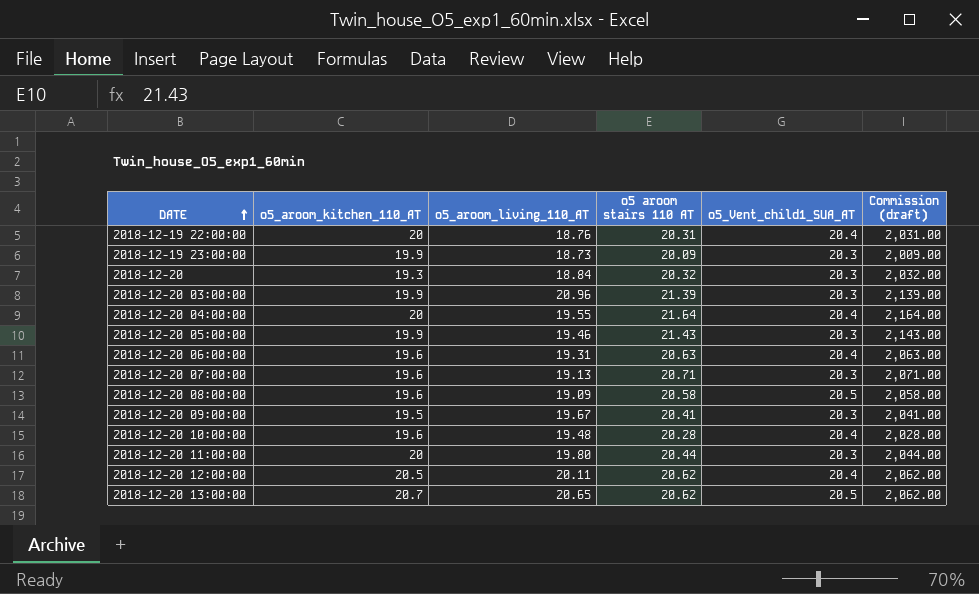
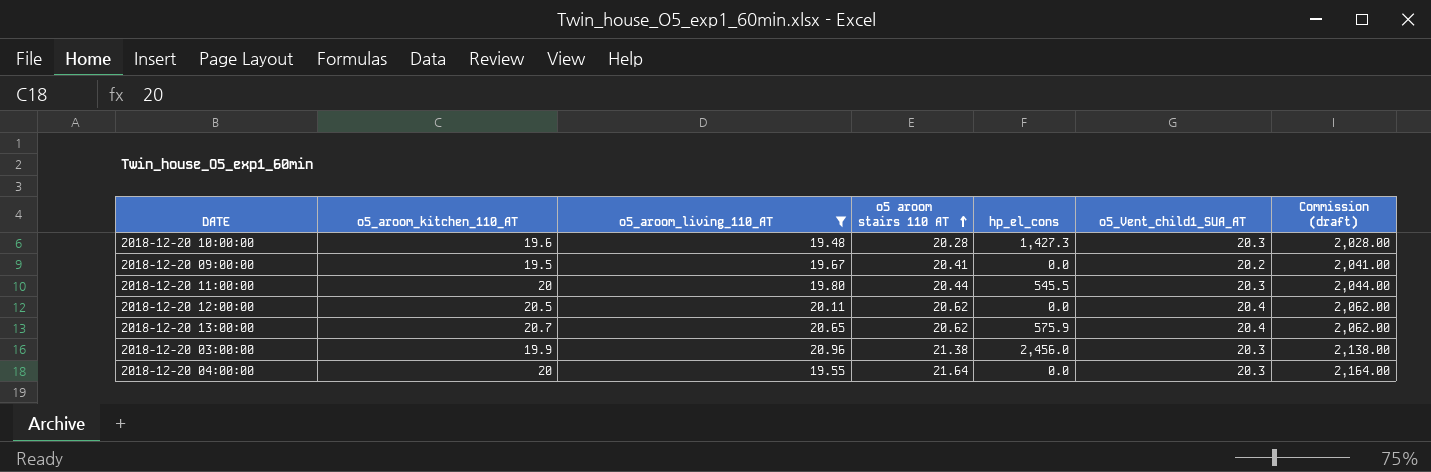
filter: none -> o5_aroom_living_110_AT >= 19.48
row order: DATE ascending -> o5 aroom stairs 110 AT ascending
column hp_el_cons | position: none -> 5
2018-12-20 10:00:00 | o5_Vent_child1_SUA_AT: 20.4 -> 20.3
2018-12-20 09:00:00 | o5_Vent_child1_SUA_AT: 20.3 -> 20.2
2018-12-20 13:00:00 | o5_Vent_child1_SUA_AT: 20.5 -> 20.4
2018-12-20 03:00:00 | o5 aroom stairs 110 AT: 21.39 -> 21.38
2018-12-20 03:00:00 | Commission (draft): 2,139.00 -> 2,138.00
2018-12-20 04:00:00 | o5_Vent_child1_SUA_AT: 20.4 -> 20.3

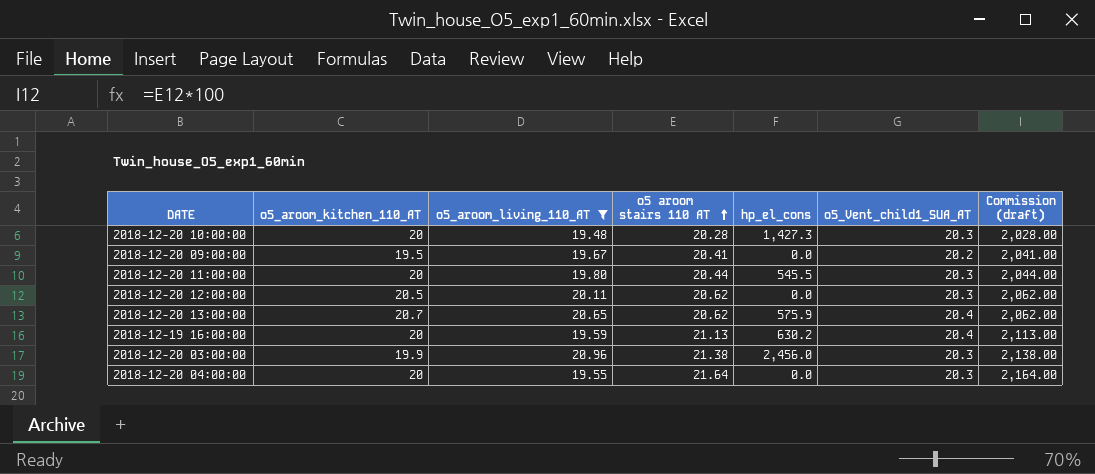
2018-12-20 10:00:00 | o5_aroom_kitchen_110_AT: 19.6 -> 20
2018-12-20 12:00:00 | o5_Vent_child1_SUA_AT: 20.4 -> 20.3
row 2018-12-19 16:00:00: none -> 20 | 19.59 | 21.13 | 630.2 | 20.4 | 2,113.00

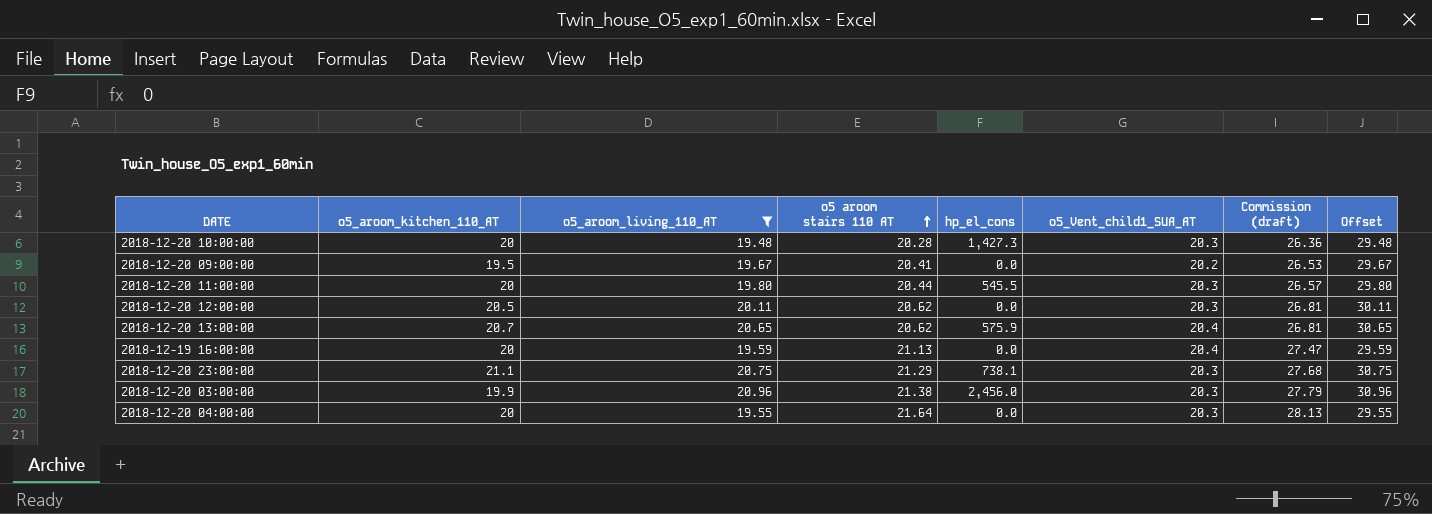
column Commission (draft) | formula: [o5 aroom stairs 110 AT] * 100 -> [o5 aroom stairs 110 AT] * 1.3
column Offset | formula: none -> [o5_aroom_living_110_AT] + 10
2018-12-19 16:00:00 | hp_el_cons: 630.2 -> 0.0
row 2018-12-20 23:00:00: none -> 21.1 | 20.75 | 21.29 | 738.1 | 20.3 | 27.68 | 30.75

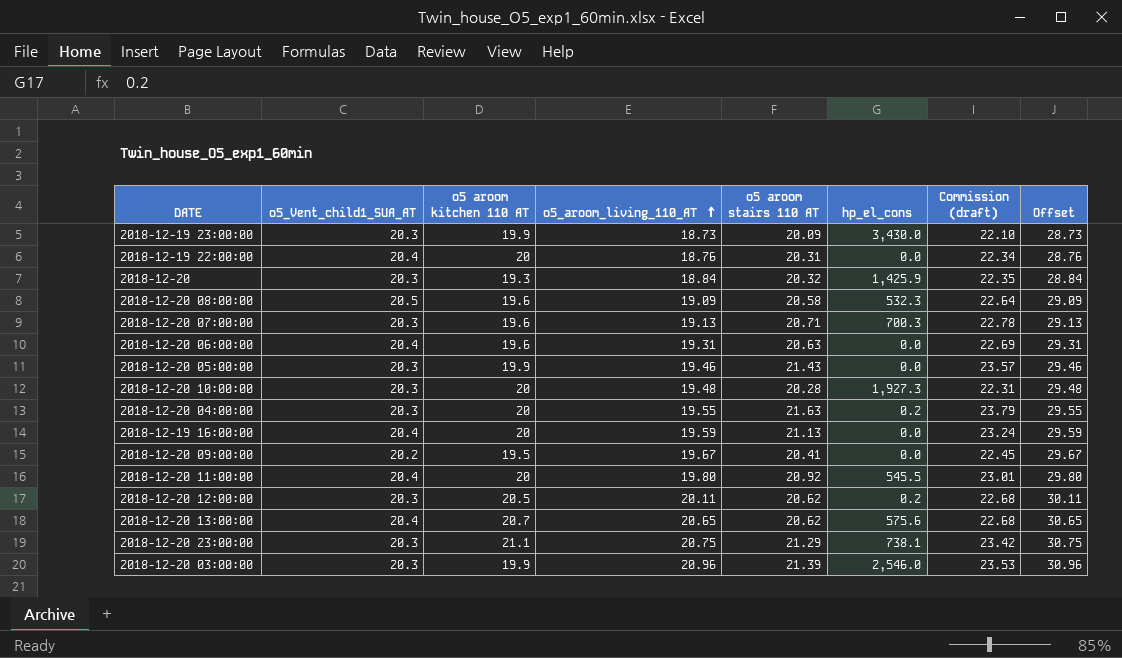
filter: o5_aroom_living_110_AT >= 19.48 -> none
row order: o5 aroom stairs 110 AT ascending -> o5_aroom_living_110_AT ascending
column o5_Vent_child1_SUA_AT | position: 6 -> 2
column name: o5_aroom_kitchen_110_AT -> o5 aroom kitchen 110 AT
column Commission (draft) | formula: [o5 aroom stairs 110 AT] * 1.3 -> [o5 aroom stairs 110 AT] * 1.1
2018-12-20 10:00:00 | hp_el_cons: 1,427.3 -> 1,927.3
2018-12-20 04:00:00 | o5 aroom stairs 110 AT: 21.64 -> 21.63
2018-12-20 04:00:00 | hp_el_cons: 0.0 -> 0.2
2018-12-20 11:00:00 | o5_Vent_child1_SUA_AT: 20.3 -> 20.4
2018-12-20 11:00:00 | o5 aroom stairs 110 AT: 20.44 -> 20.92
2018-12-20 12:00:00 | hp_el_cons: 0.0 -> 0.2
2018-12-20 13:00:00 | hp_el_cons: 575.9 -> 575.6
2018-12-20 03:00:00 | o5 aroom stairs 110 AT: 21.38 -> 21.39
2018-12-20 03:00:00 | hp_el_cons: 2,456.0 -> 2,546.0

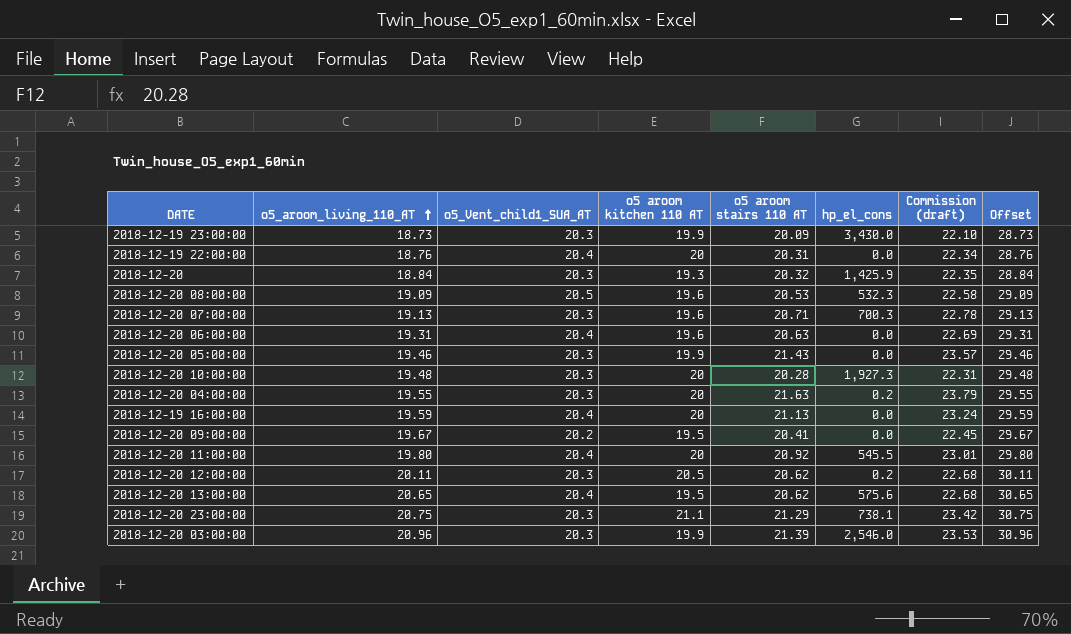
column o5_aroom_living_110_AT | position: 4 -> 2
2018-12-20 08:00:00 | o5 aroom stairs 110 AT: 20.58 -> 20.53
2018-12-20 08:00:00 | Commission (draft): 22.64 -> 22.58
2018-12-20 13:00:00 | o5 aroom kitchen 110 AT: 20.7 -> 19.5

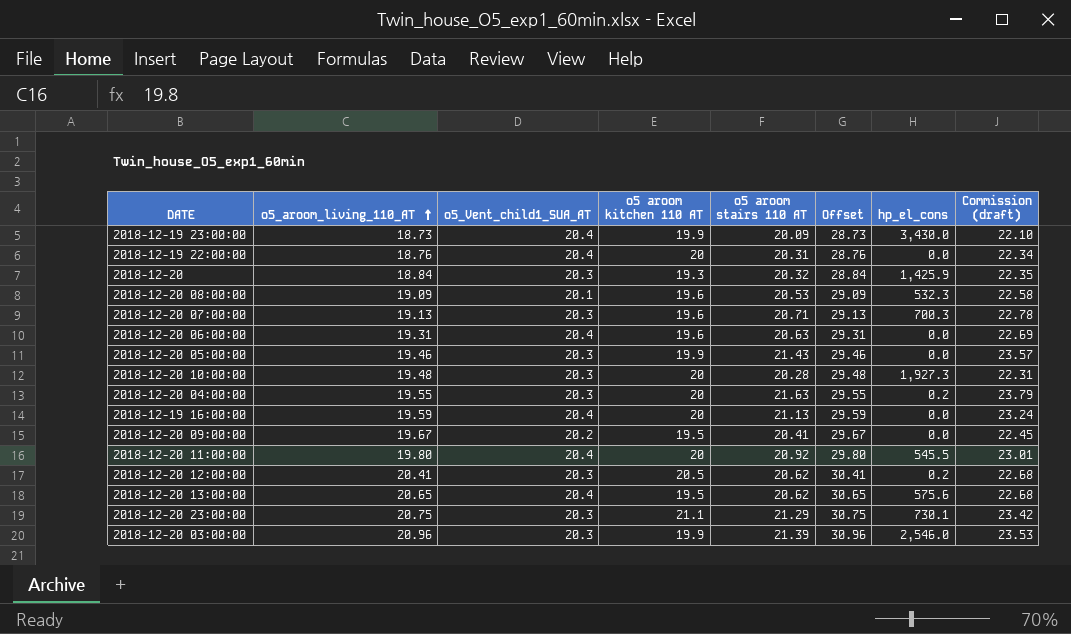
column Offset | position: 8 -> 6
2018-12-19 23:00:00 | o5_Vent_child1_SUA_AT: 20.3 -> 20.4
2018-12-20 08:00:00 | o5_Vent_child1_SUA_AT: 20.5 -> 20.1
2018-12-20 12:00:00 | o5_aroom_living_110_AT: 20.11 -> 20.41
2018-12-20 12:00:00 | Offset: 30.11 -> 30.41
2018-12-20 23:00:00 | hp_el_cons: 738.1 -> 730.1

